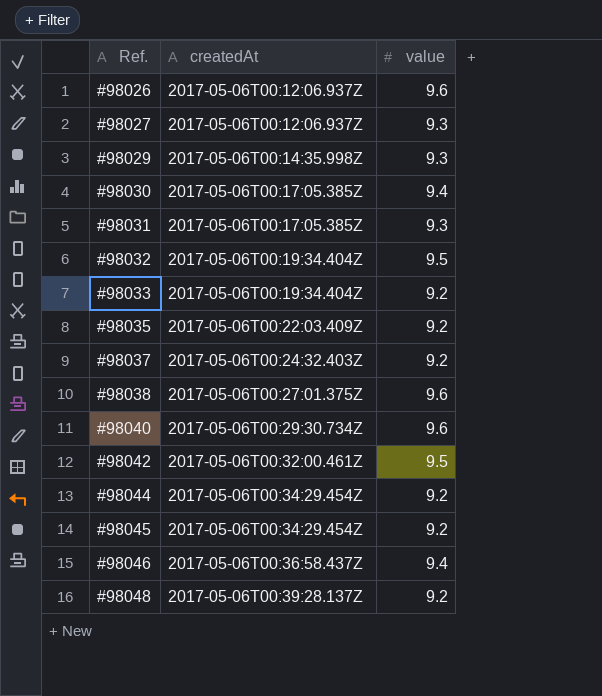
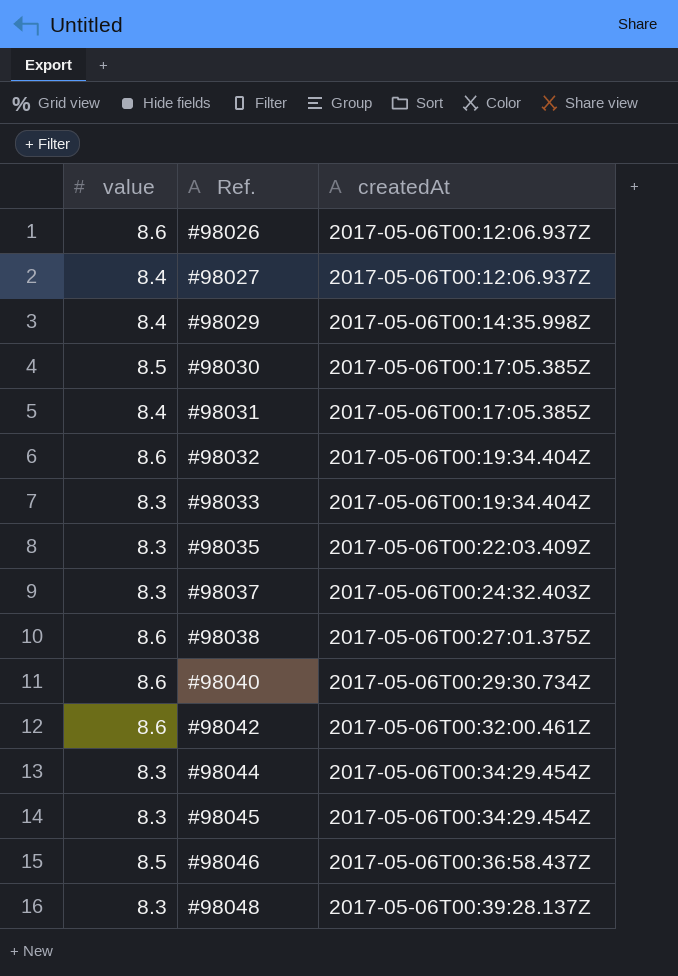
column value | position: 3 -> 1
#98026 | value: 9.6 -> 8.6
#98027 | value: 9.3 -> 8.4
#98029 | value: 9.3 -> 8.4
#98030 | value: 9.4 -> 8.5
#98031 | value: 9.3 -> 8.4
#98032 | value: 9.5 -> 8.6
#98033 | value: 9.2 -> 8.3
#98035 | value: 9.2 -> 8.3
#98037 | value: 9.2 -> 8.3
#98038 | value: 9.6 -> 8.6
#98040 | value: 9.6 -> 8.6
#98042 | value: 9.5 -> 8.6
#98044 | value: 9.2 -> 8.3
#98045 | value: 9.2 -> 8.3
#98046 | value: 9.4 -> 8.5
#98048 | value: 9.2 -> 8.3

